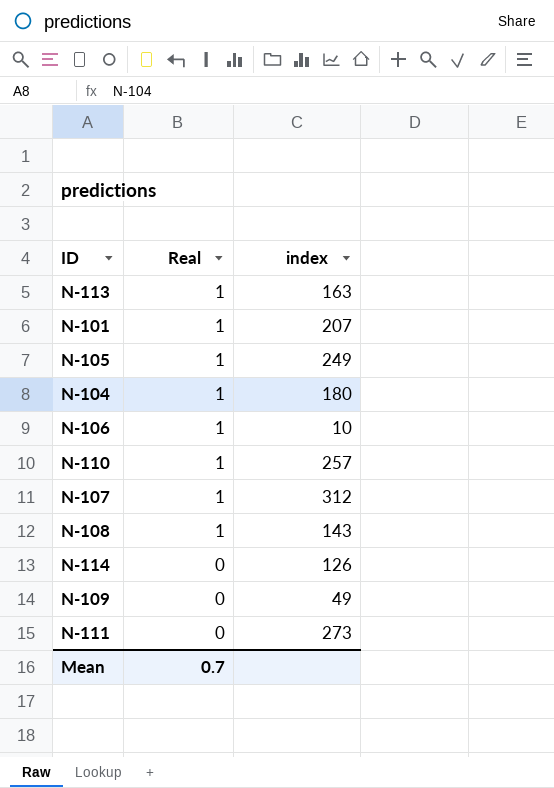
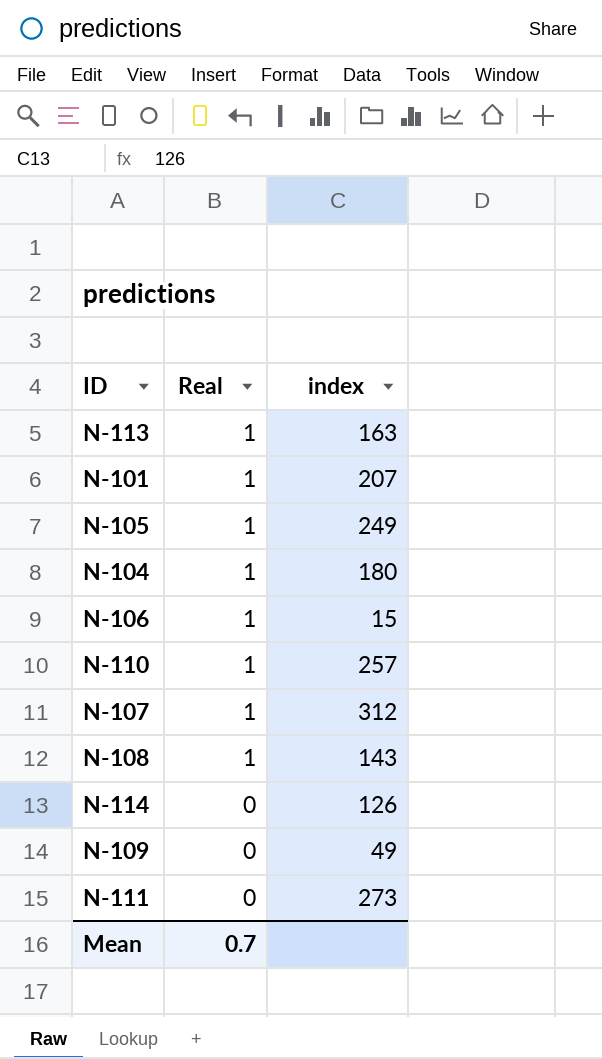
N-106 | index: 10 -> 15

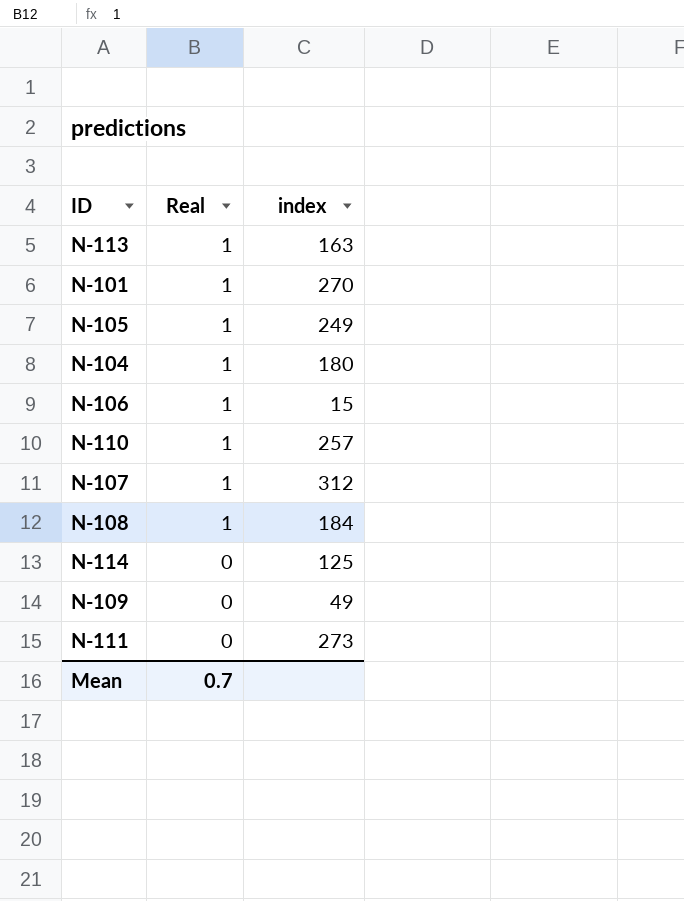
N-101 | index: 207 -> 270
N-108 | index: 143 -> 184
N-114 | index: 126 -> 125

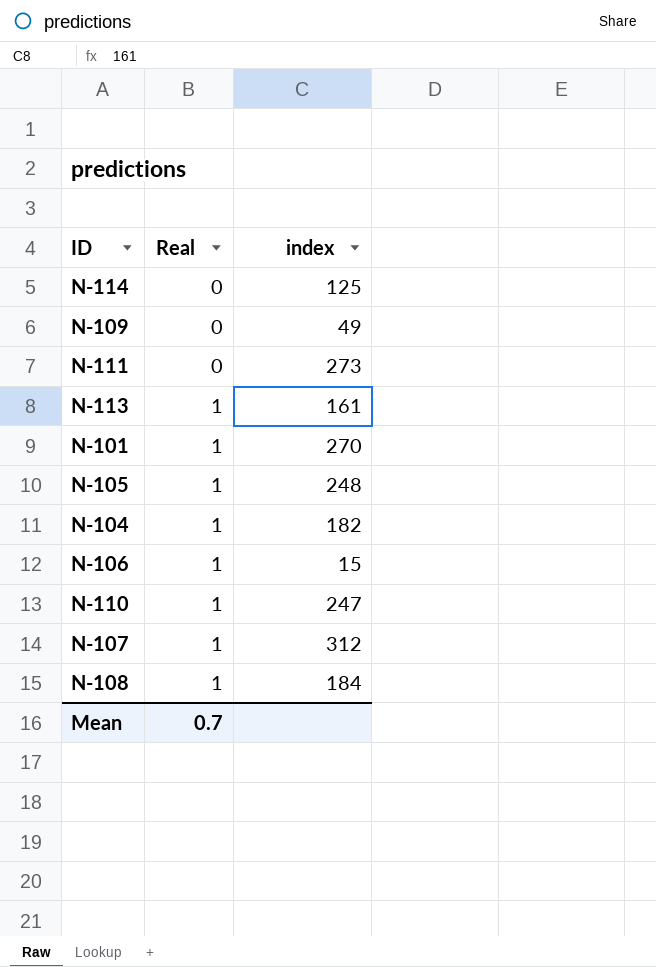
row order: Real descending -> Real ascending
N-113 | index: 163 -> 161
N-105 | index: 249 -> 248
N-104 | index: 180 -> 182
N-110 | index: 257 -> 247

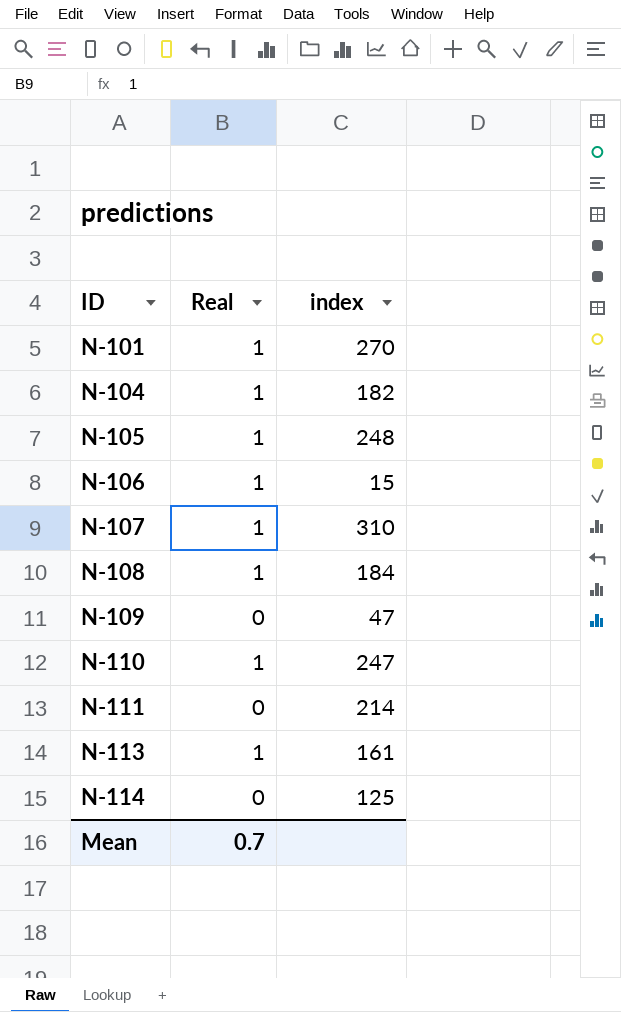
row order: Real ascending -> ID ascending
N-107 | index: 312 -> 310
N-109 | index: 49 -> 47
N-111 | index: 273 -> 214

